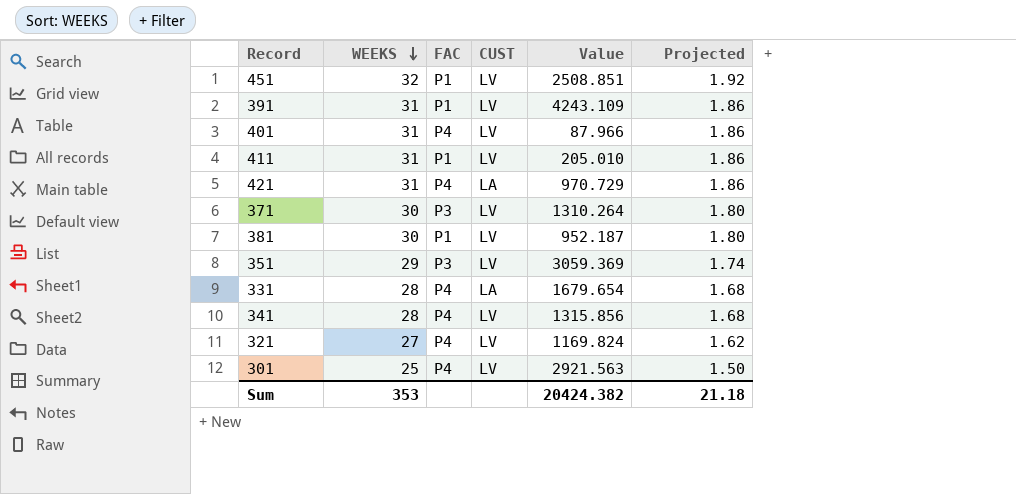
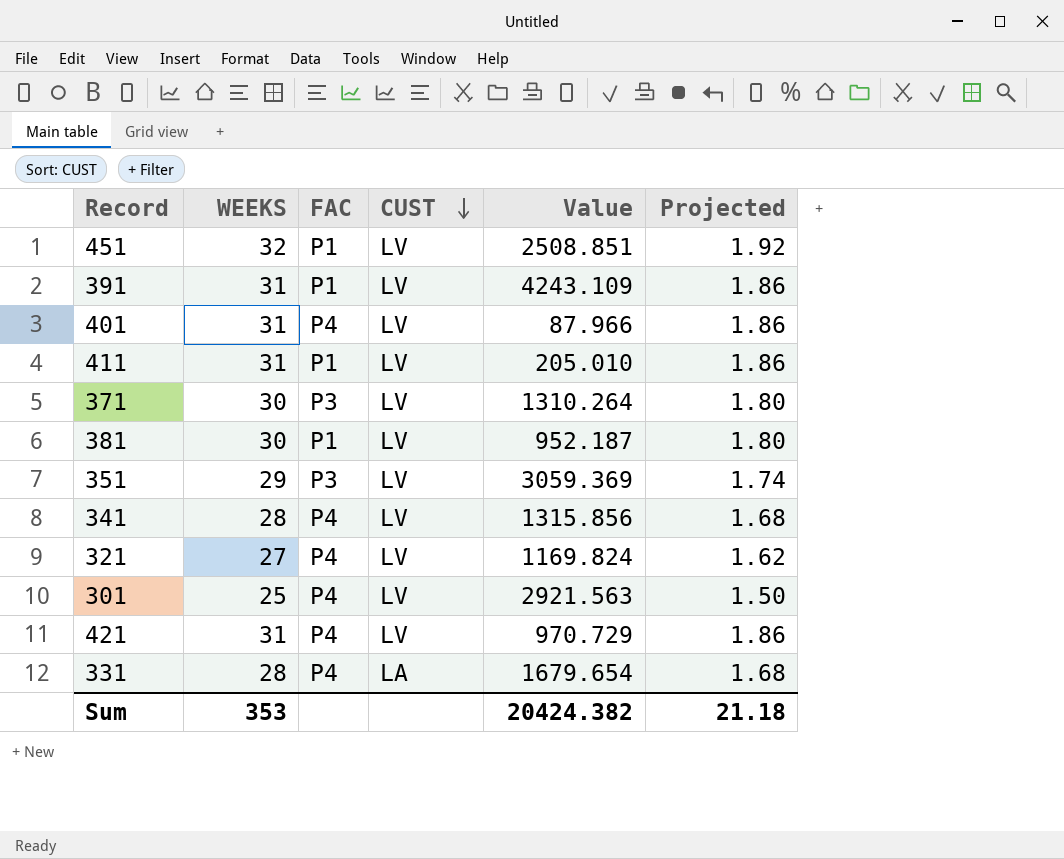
row order: WEEKS descending -> CUST descending
421 | CUST: LA -> LV

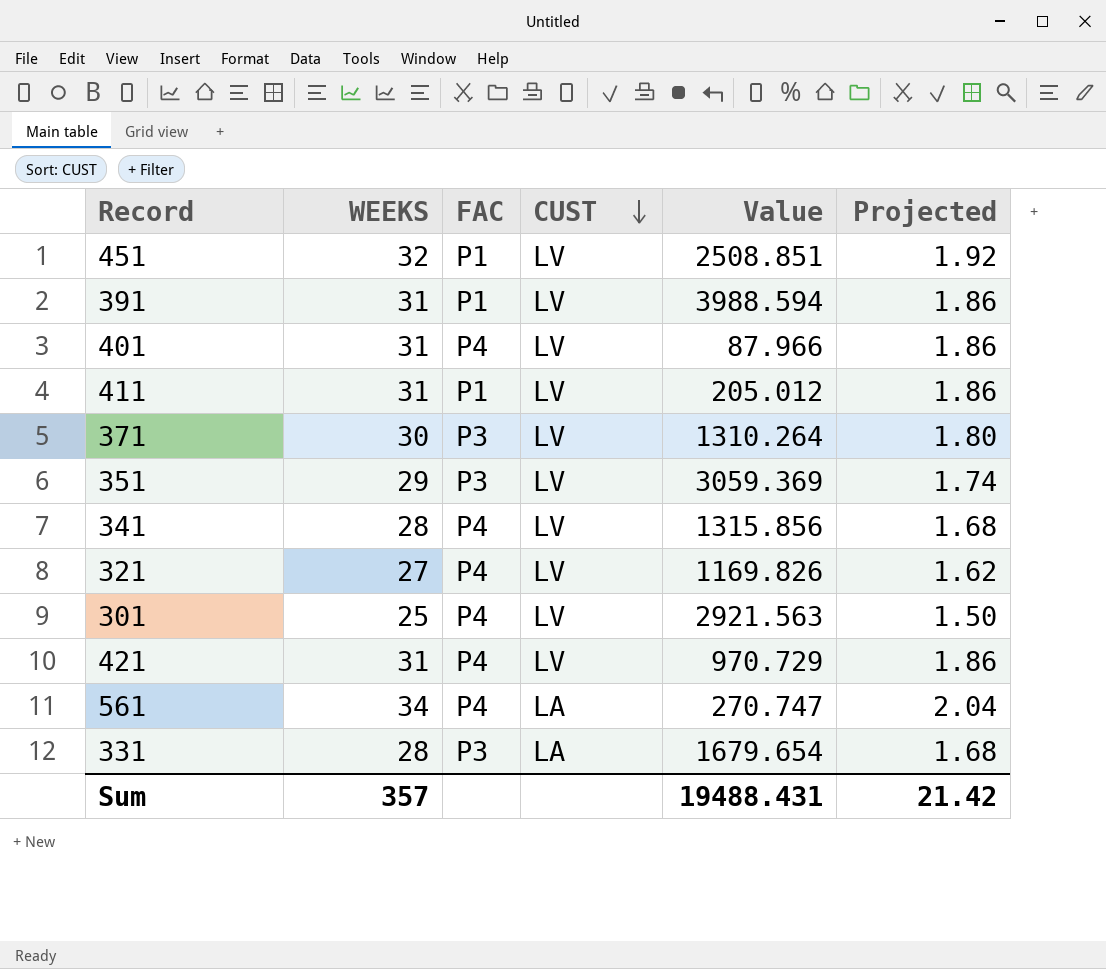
row 381: 30 | P1 | LV | 952.187 | 1.80 -> none
391 | Value: 4243.109 -> 3988.594
411 | Value: 205.010 -> 205.012
321 | Value: 1169.824 -> 1169.826
row 561: none -> 34 | P4 | LA | 270.747 | 2.04
331 | FAC: P4 -> P3
Sum | WEEKS: 353 -> 357
Sum | Value: 20424.382 -> 19488.431
Sum | Projected: 21.18 -> 21.42

